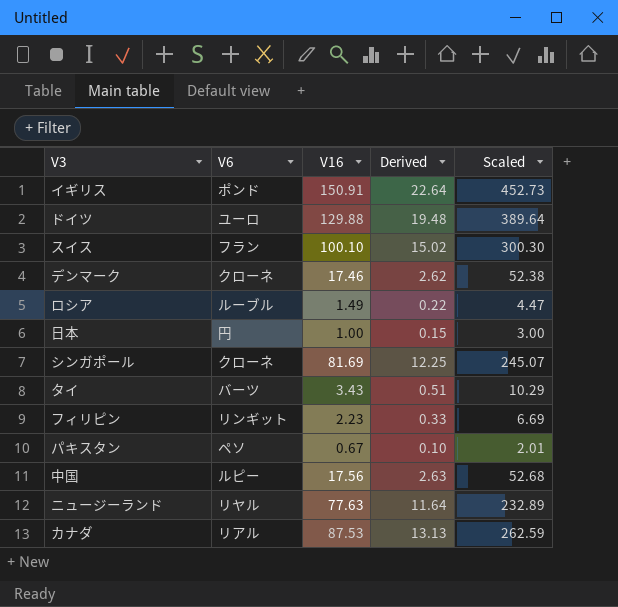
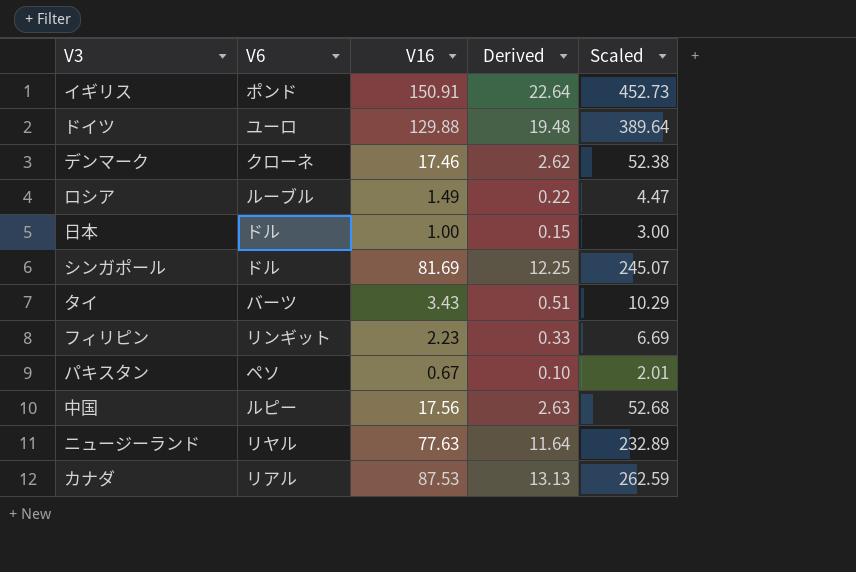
row スイス: フラン | 100.10 | 15.02 | 300.30 -> none
日本 | V6: 円 -> ドル
シンガポール | V6: クローネ -> ドル

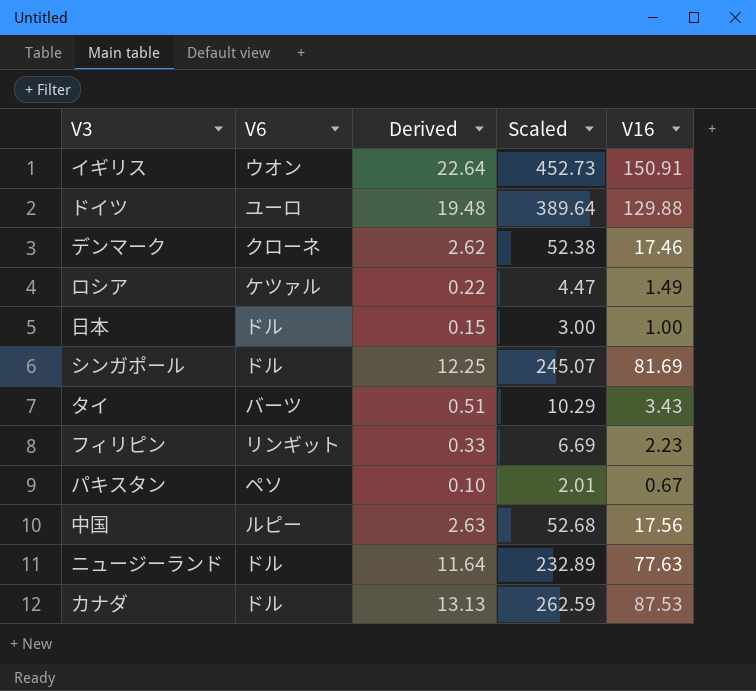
column V16 | position: 3 -> 5
イギリス | V6: ポンド -> ウオン
ロシア | V6: ルーブル -> ケツァル
ニュージーランド | V6: リヤル -> ドル
カナダ | V6: リアル -> ドル

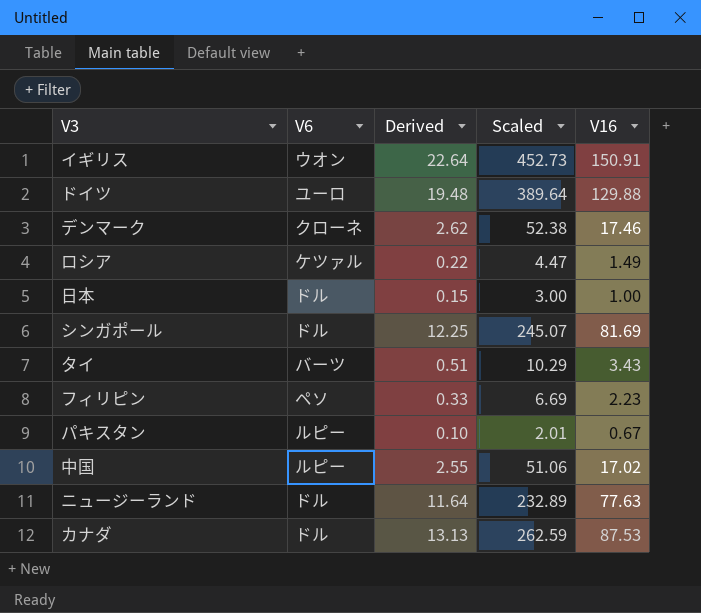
フィリピン | V6: リンギット -> ペソ
パキスタン | V6: ペソ -> ルピー
中国 | Derived: 2.63 -> 2.55
中国 | Scaled: 52.68 -> 51.06
中国 | V16: 17.56 -> 17.02

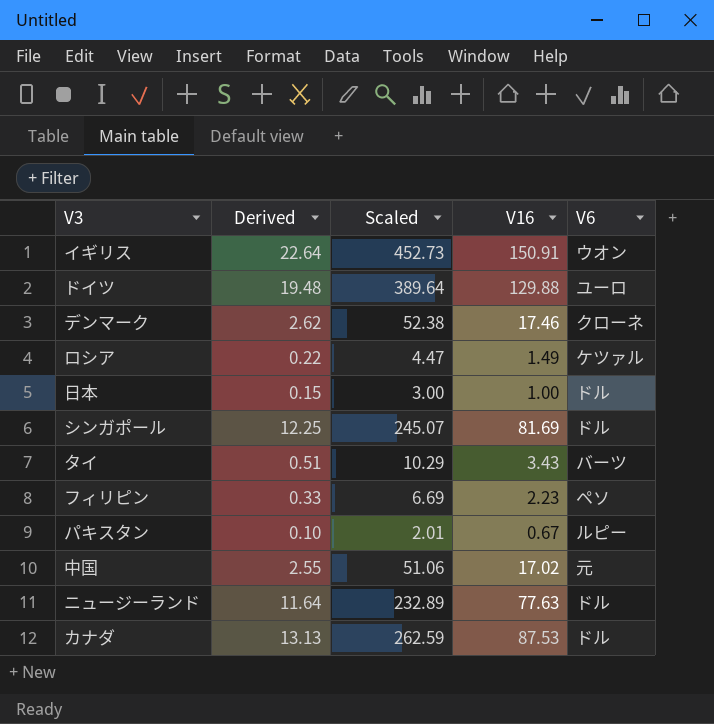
column V6 | position: 2 -> 5
中国 | V6: ルピー -> 元

